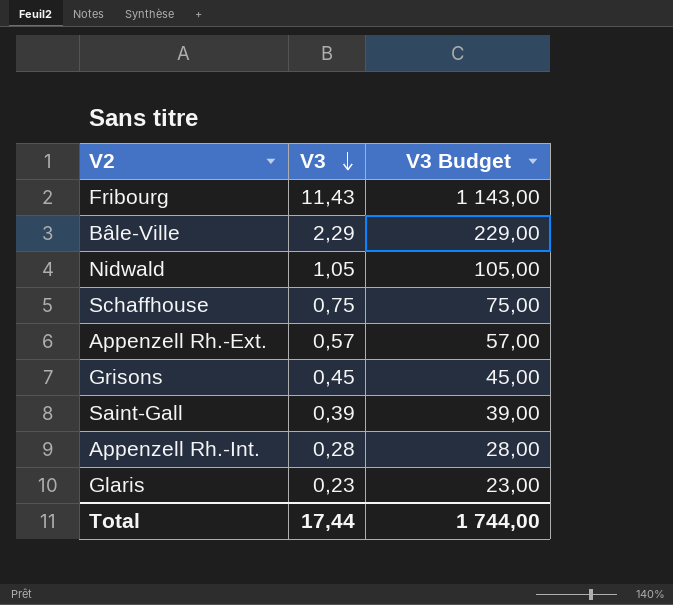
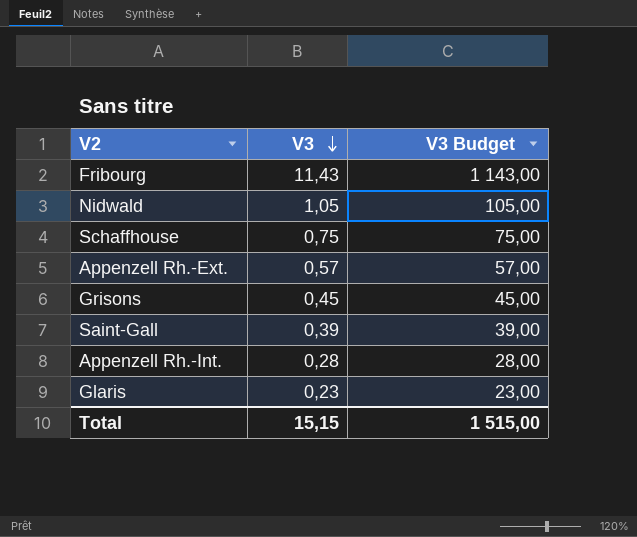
row Bâle-Ville: 2,29 | 229,00 -> none
Total | V3: 17,44 -> 15,15
Total | V3 Budget: 1 744,00 -> 1 515,00

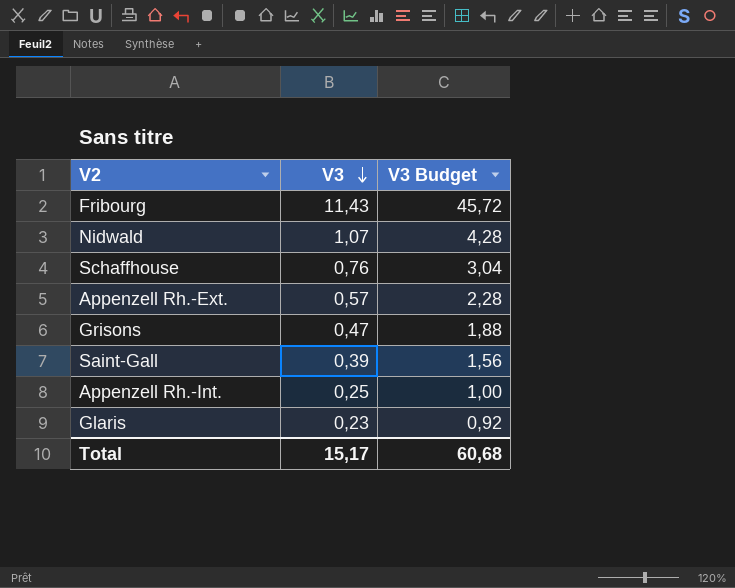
column V3 Budget | formula: [V3] * 100 -> [V3] * 4
Nidwald | V3: 1,05 -> 1,07
Schaffhouse | V3: 0,75 -> 0,76
Grisons | V3: 0,45 -> 0,47
Appenzell Rh.-Int. | V3: 0,28 -> 0,25
Total | V3: 15,15 -> 15,17
Total | V3 Budget: 1 515,00 -> 60,68

